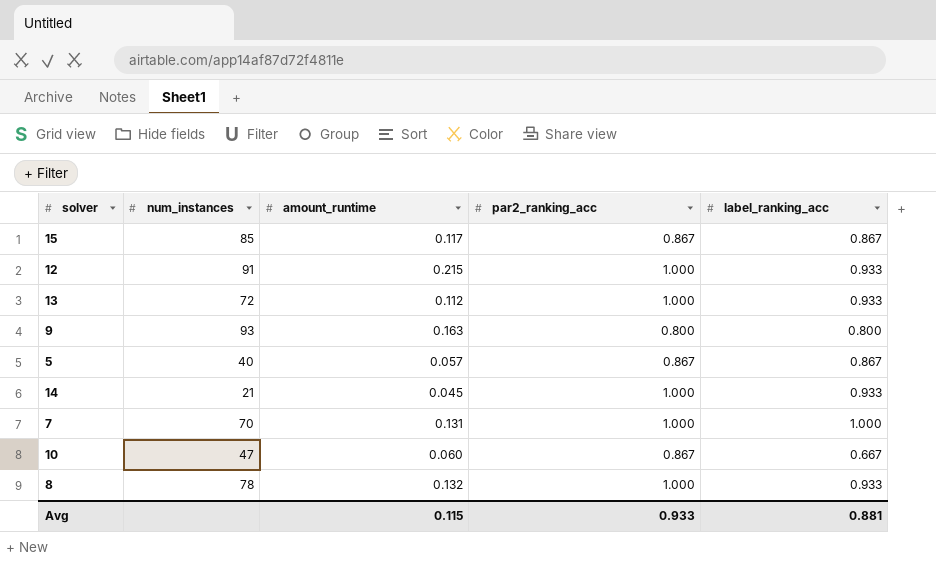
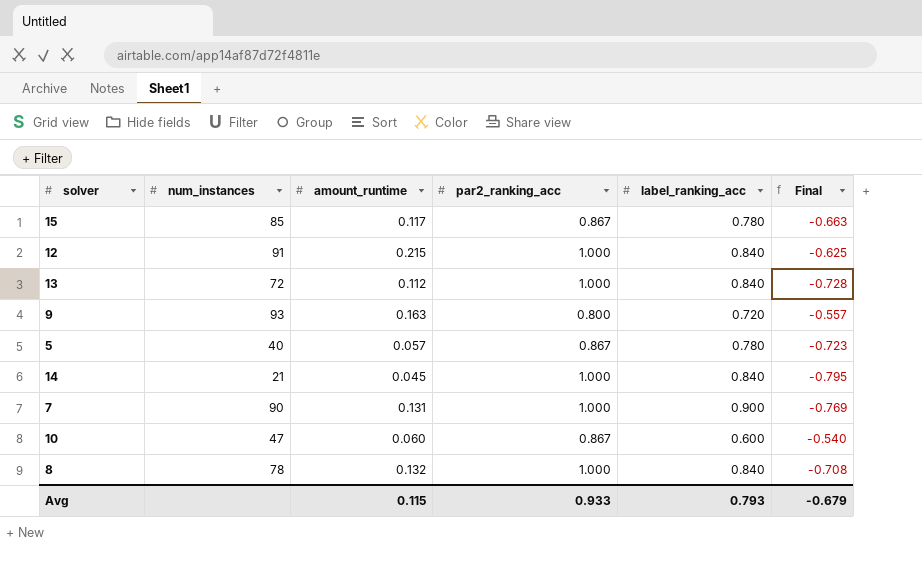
column Final | formula: none -> [amount_runtime] - [label_ranking_acc]
15 | label_ranking_acc: 0.867 -> 0.780
12 | label_ranking_acc: 0.933 -> 0.840
13 | label_ranking_acc: 0.933 -> 0.840
9 | label_ranking_acc: 0.800 -> 0.720
5 | label_ranking_acc: 0.867 -> 0.780
14 | label_ranking_acc: 0.933 -> 0.840
7 | num_instances: 70 -> 90
7 | label_ranking_acc: 1.000 -> 0.900
10 | label_ranking_acc: 0.667 -> 0.600
8 | label_ranking_acc: 0.933 -> 0.840
Avg | label_ranking_acc: 0.881 -> 0.793

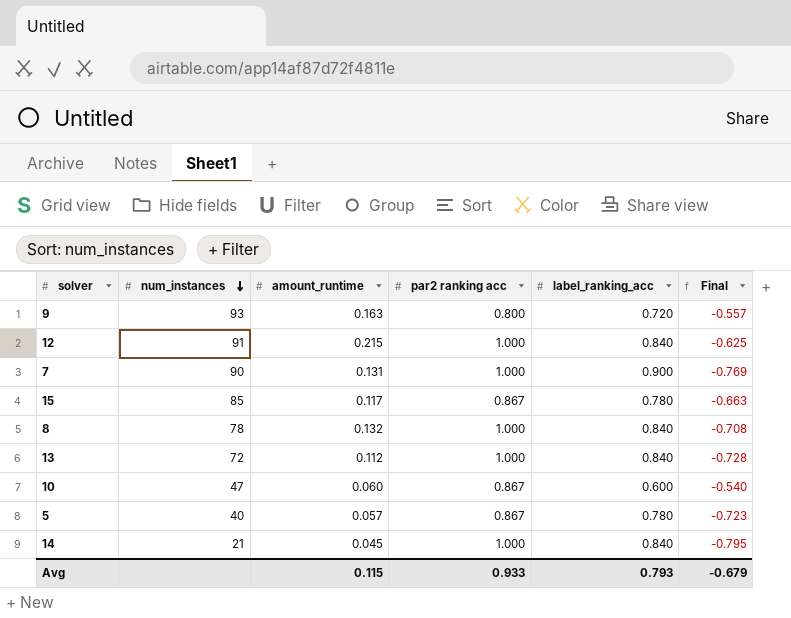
row order: none -> num_instances descending
column name: par2_ranking_acc -> par2 ranking acc

